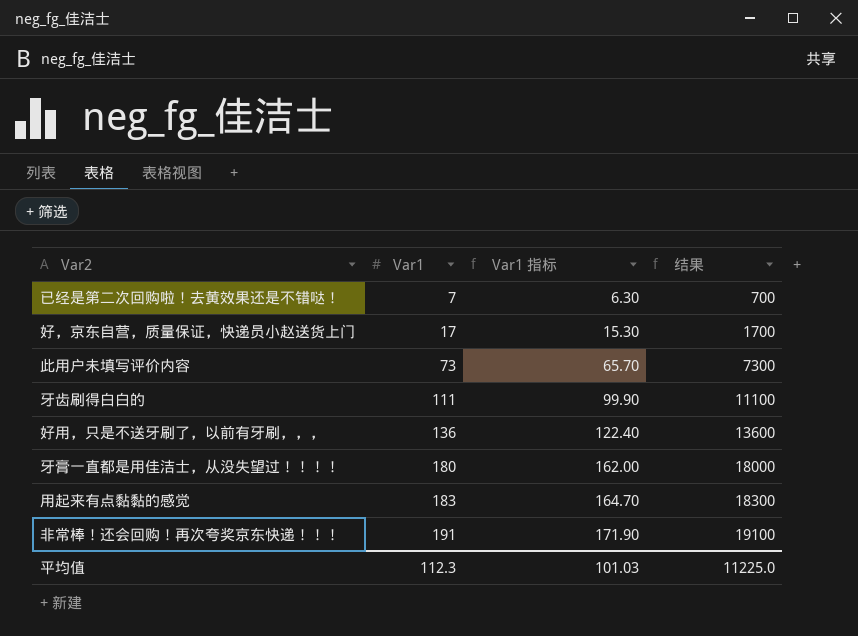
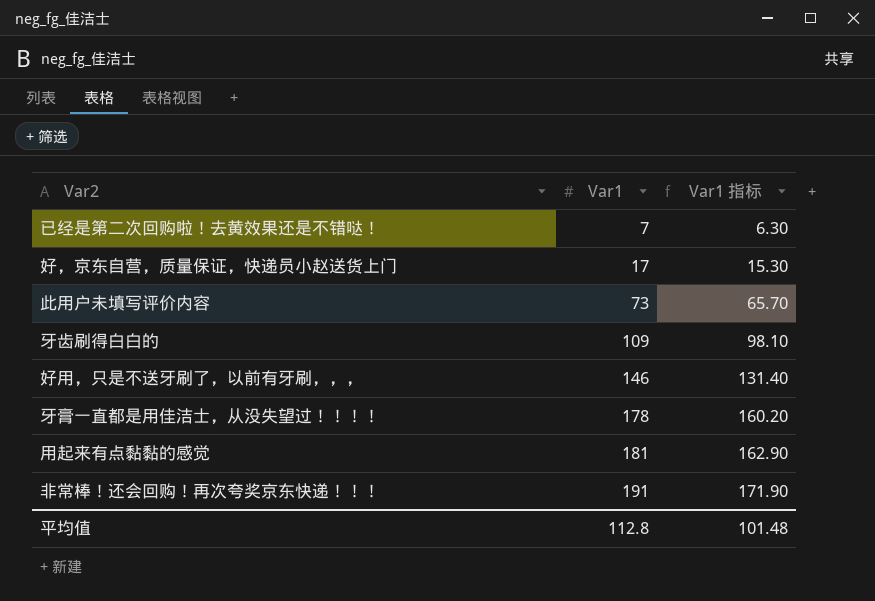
column 结果 | formula: [Var1] * 100 -> none
牙齿刷得白白的 | Var1: 111 -> 109
牙齿刷得白白的 | Var1 指标: 99.90 -> 98.10
好用，只是不送牙刷了，以前有牙刷，，， | Var1: 136 -> 146
好用，只是不送牙刷了，以前有牙刷，，， | Var1 指标: 122.40 -> 131.40
牙膏一直都是用佳洁士，从没失望过！！！！ | Var1: 180 -> 178
牙膏一直都是用佳洁士，从没失望过！！！！ | Var1 指标: 162.00 -> 160.20
用起来有点黏黏的感觉 | Var1: 183 -> 181
用起来有点黏黏的感觉 | Var1 指标: 164.70 -> 162.90
平均值 | Var1: 112.3 -> 112.8
平均值 | Var1 指标: 101.03 -> 101.48

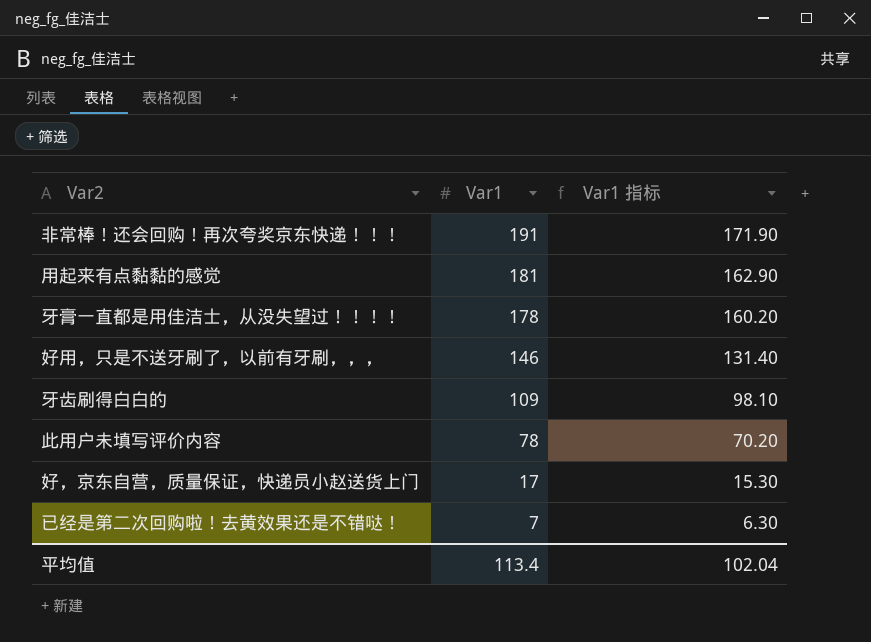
row order: Var1 ascending -> Var1 descending
此用户未填写评价内容 | Var1: 73 -> 78
此用户未填写评价内容 | Var1 指标: 65.70 -> 70.20
平均值 | Var1: 112.8 -> 113.4
平均值 | Var1 指标: 101.48 -> 102.04

